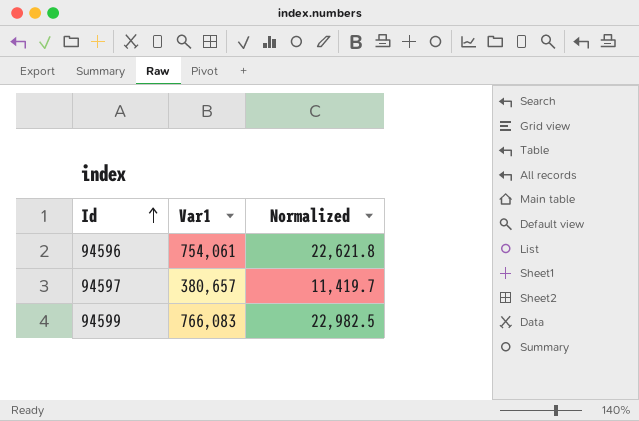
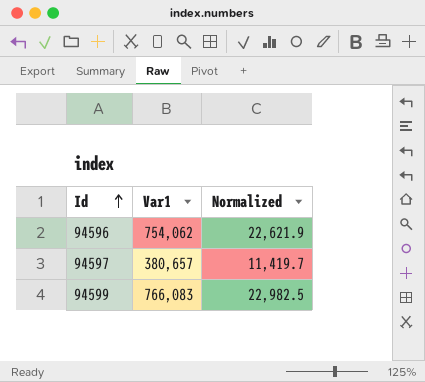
94596 | Var1: 754,061 -> 754,062
94596 | Normalized: 22,621.8 -> 22,621.9

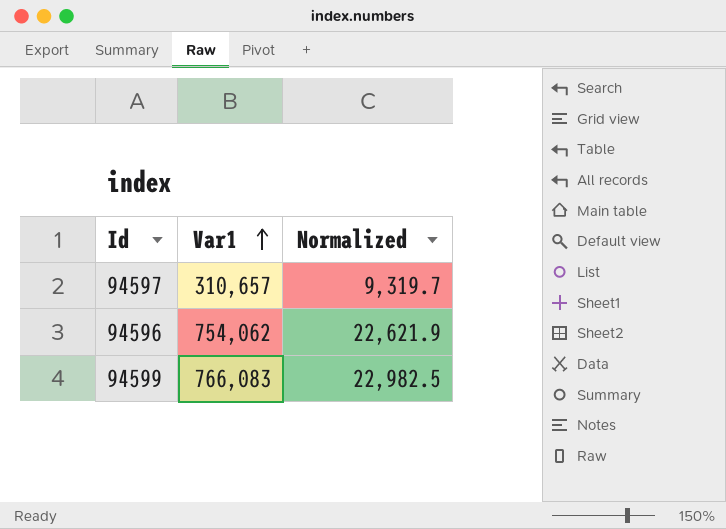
row order: Id ascending -> Var1 ascending
94597 | Var1: 380,657 -> 310,657
94597 | Normalized: 11,419.7 -> 9,319.7

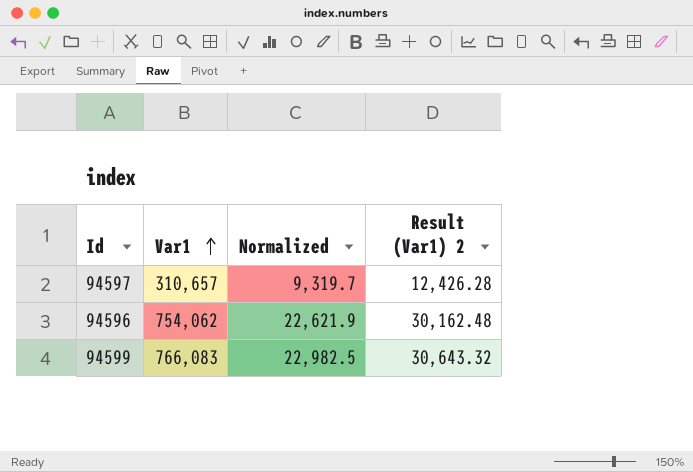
column Result (Var1) 2 | formula: none -> [Var1] * 0.04

